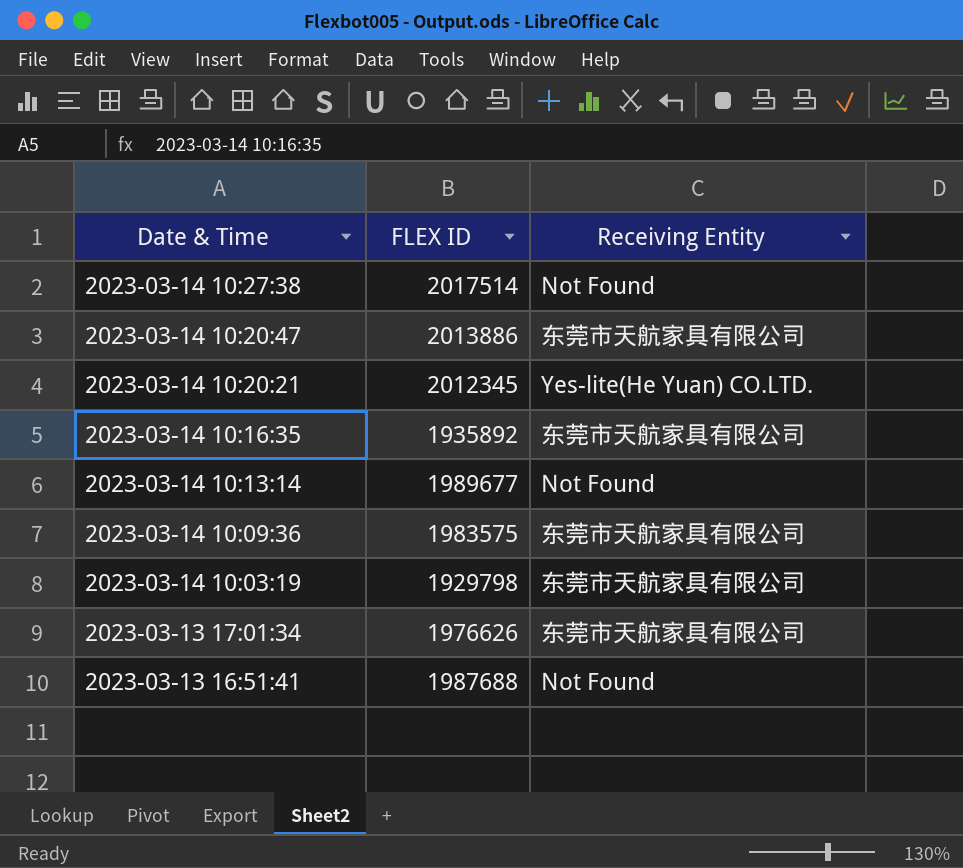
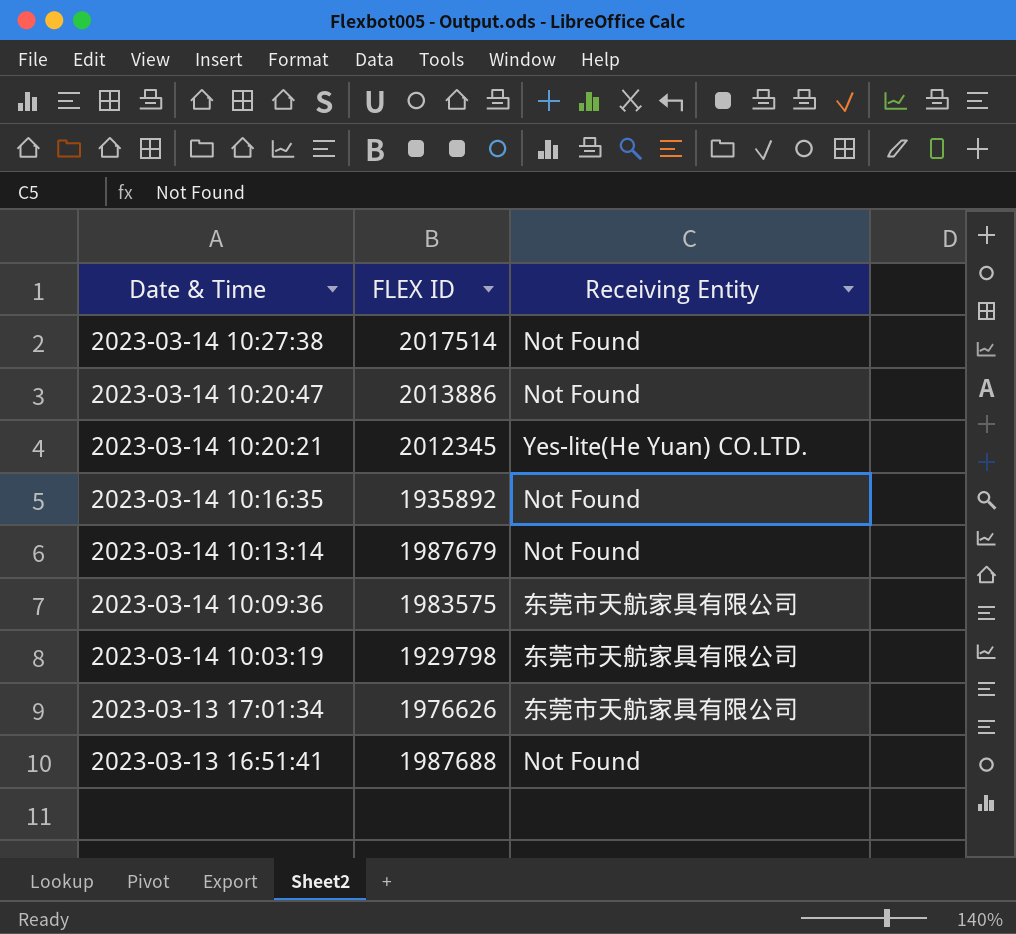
2023-03-14 10:20:47 | Receiving Entity: 东莞市天航家具有限公司 -> Not Found
2023-03-14 10:16:35 | Receiving Entity: 东莞市天航家具有限公司 -> Not Found
2023-03-14 10:13:14 | FLEX ID: 1989677 -> 1987679

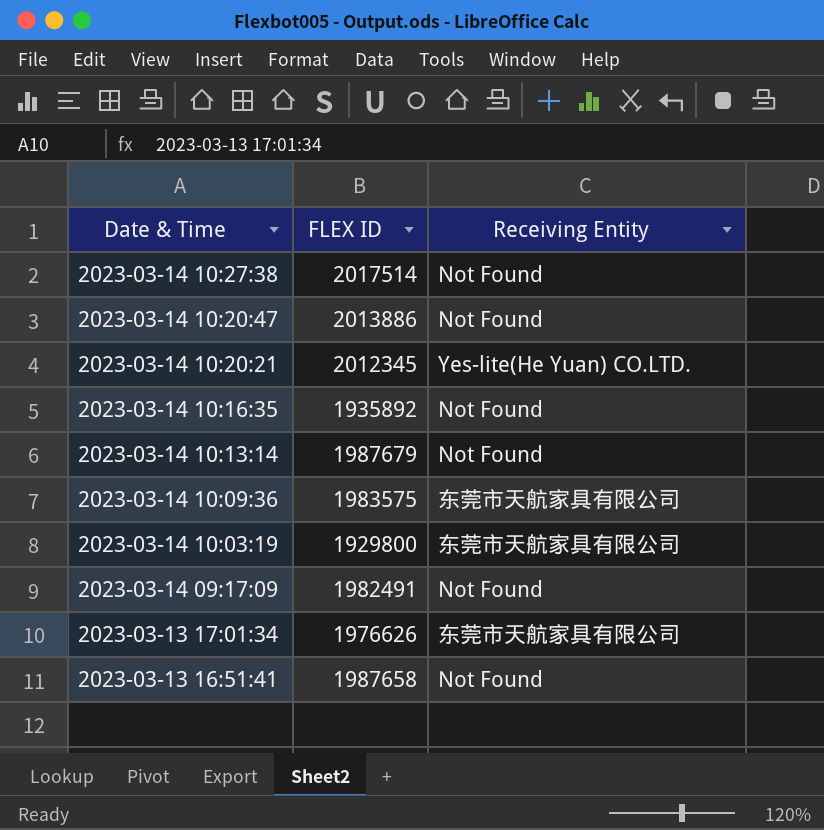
2023-03-14 10:03:19 | FLEX ID: 1929798 -> 1929800
row 2023-03-14 09:17:09: none -> 1982491 | Not Found
2023-03-13 16:51:41 | FLEX ID: 1987688 -> 1987658

